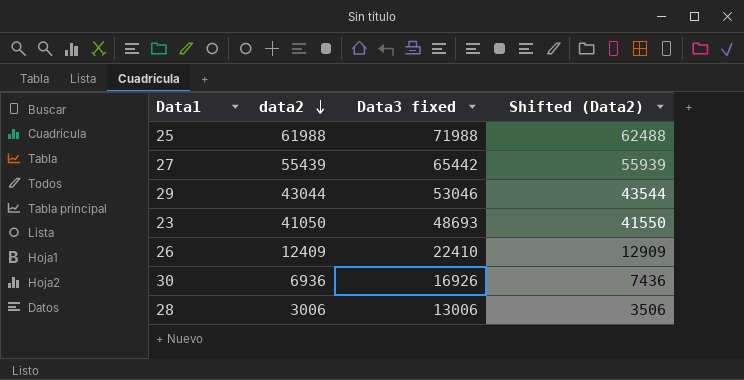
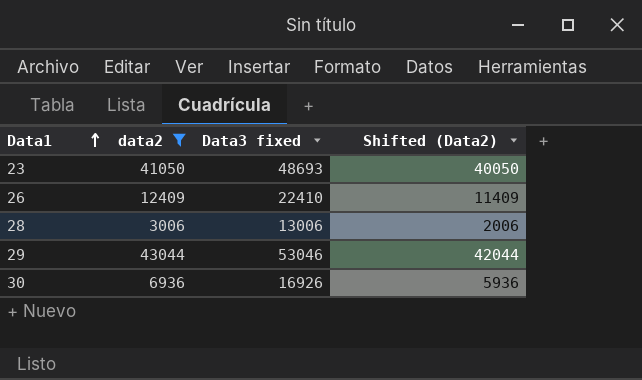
filter: none -> data2 <= 43044
row order: data2 descending -> Data1 ascending
column Shifted (Data2) | formula: [data2] + 500 -> [data2] - 1000

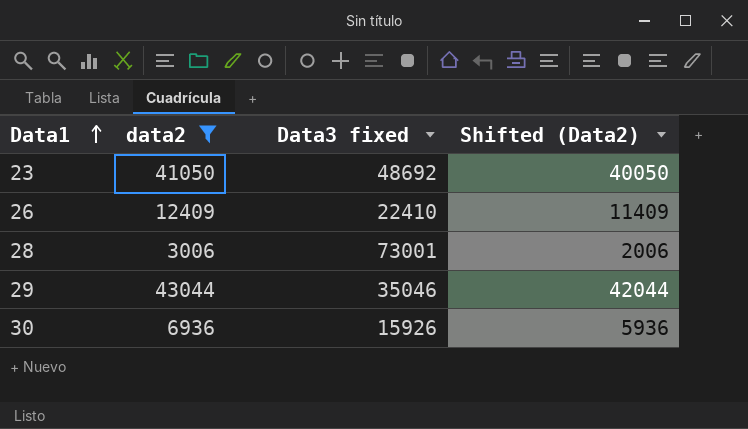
23 | Data3 fixed: 48693 -> 48692
28 | Data3 fixed: 13006 -> 73001
29 | Data3 fixed: 53046 -> 35046
30 | Data3 fixed: 16926 -> 15926

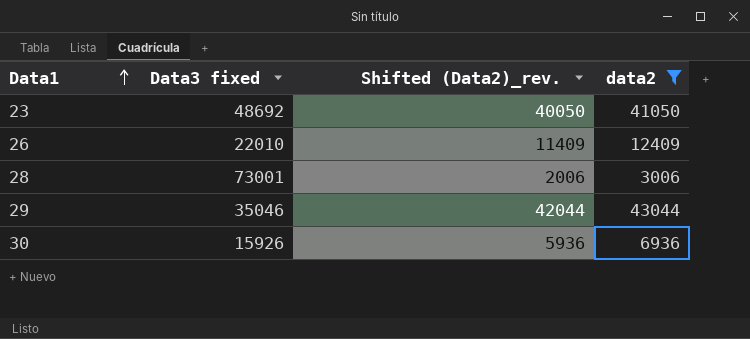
column name: Shifted (Data2) -> Shifted (Data2)_rev.
column data2 | position: 2 -> 4
26 | Data3 fixed: 22410 -> 22010

